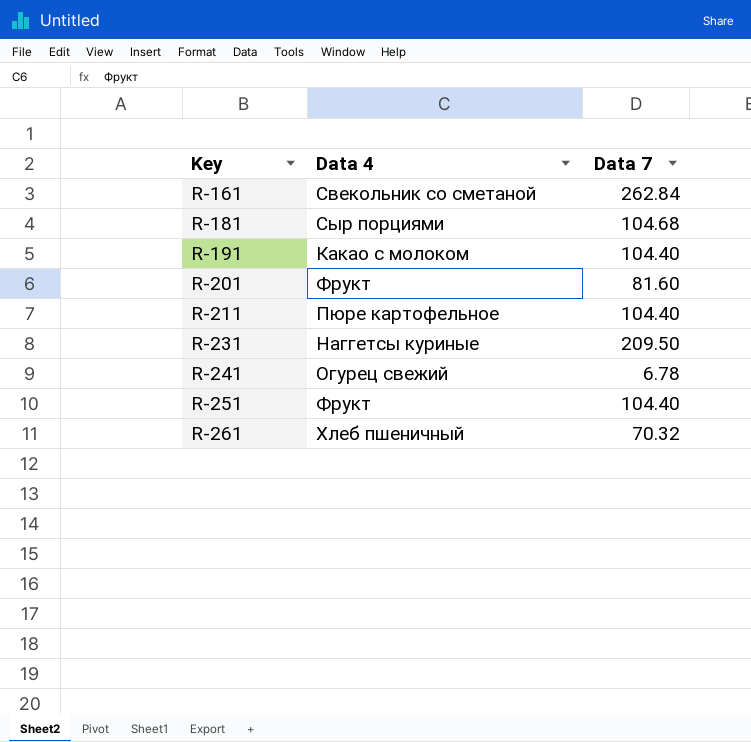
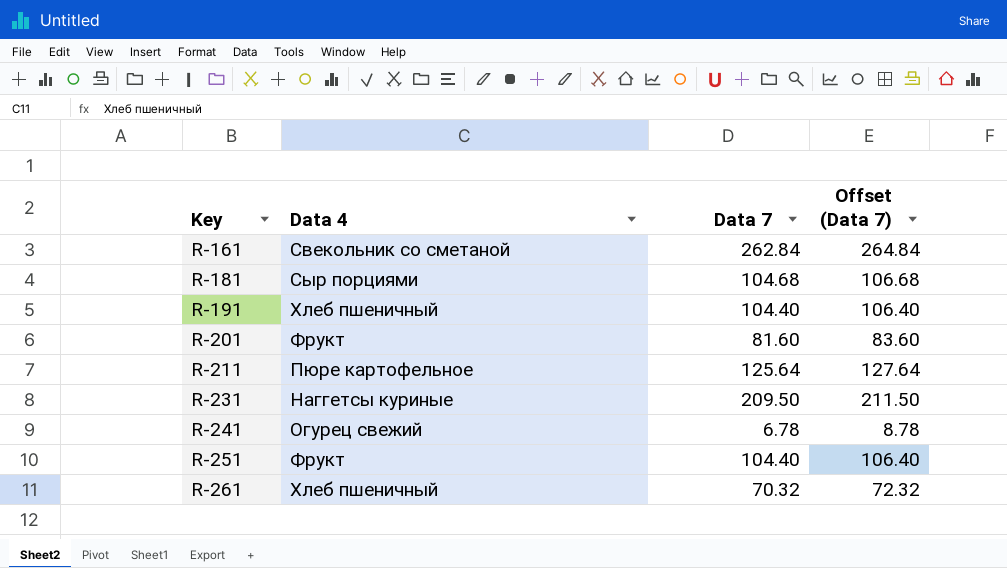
column Offset (Data 7) | formula: none -> [Data 7] + 2
R-191 | Data 4: Какао с молоком -> Хлеб пшеничный
R-211 | Data 7: 104.40 -> 125.64

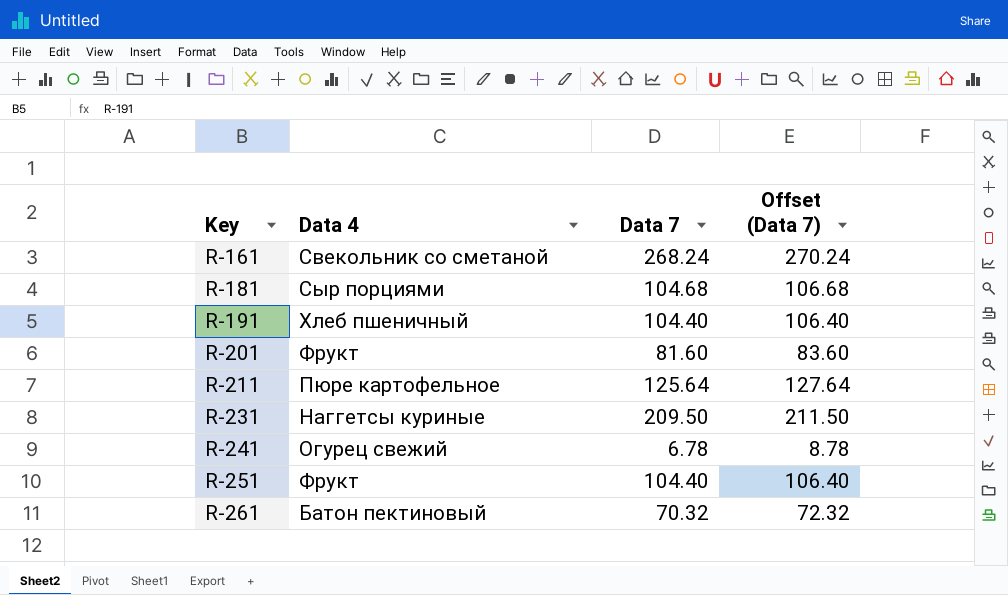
R-161 | Data 7: 262.84 -> 268.24
R-161 | Offset (Data 7): 264.84 -> 270.24
R-261 | Data 4: Хлеб пшеничный -> Батон пектиновый

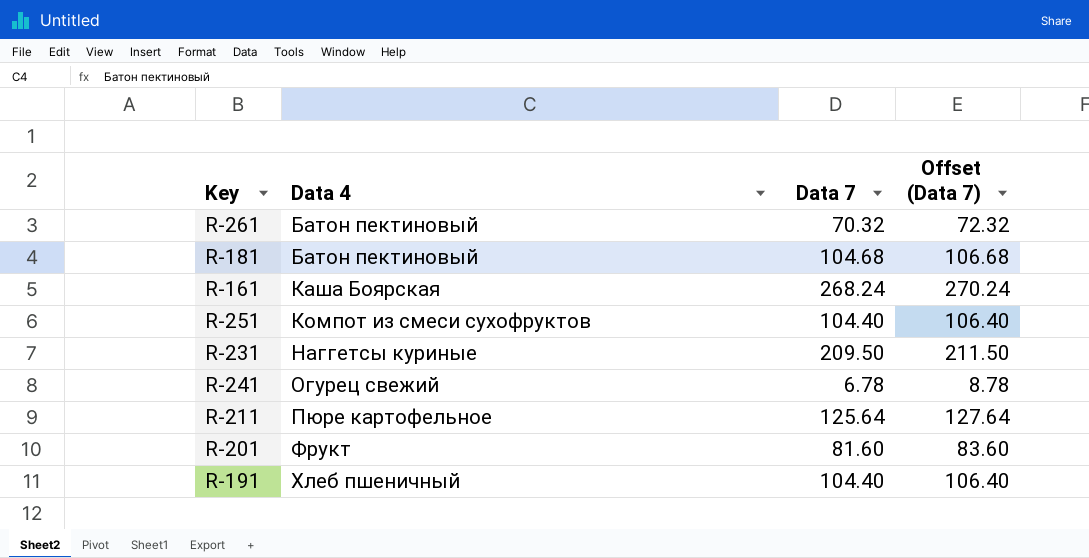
row order: Key ascending -> Data 4 ascending
R-181 | Data 4: Сыр порциями -> Батон пектиновый
R-161 | Data 4: Свекольник со сметаной -> Каша Боярская
R-251 | Data 4: Фрукт -> Компот из смеси сухофруктов

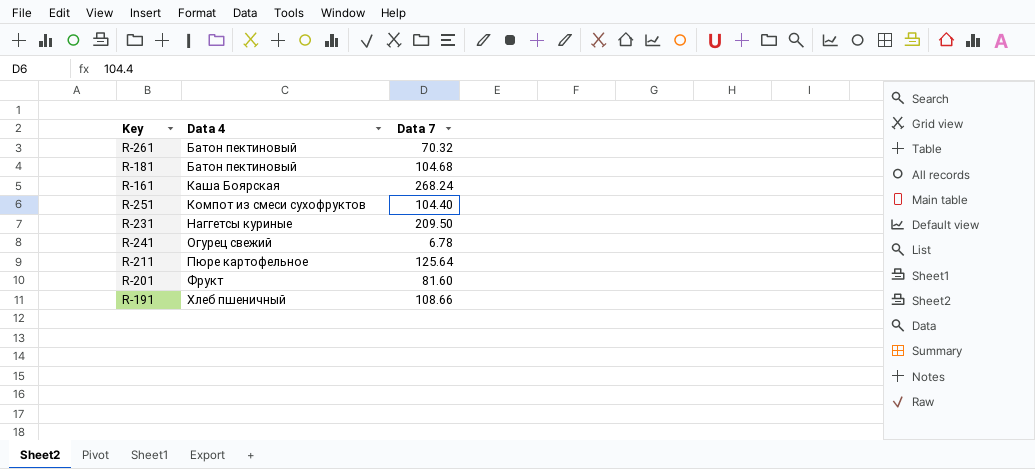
column Offset (Data 7) | formula: [Data 7] + 2 -> none
R-191 | Data 7: 104.40 -> 108.66

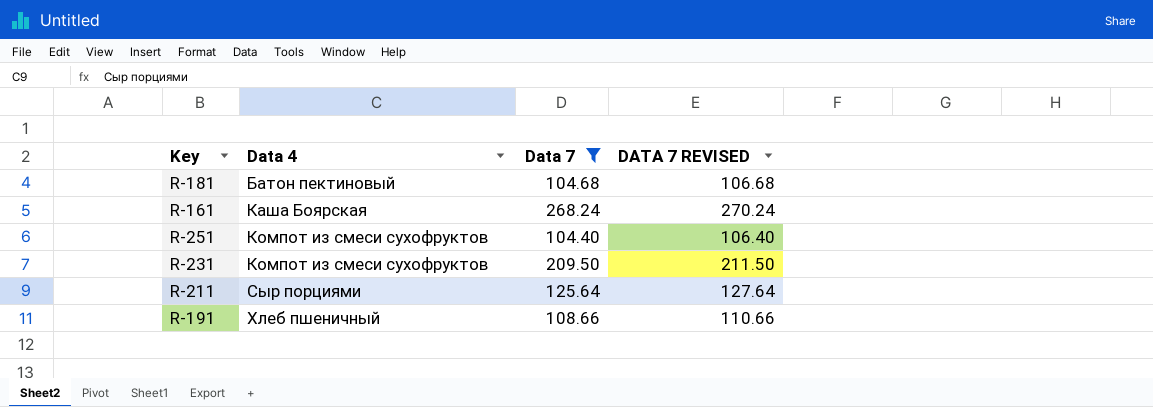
filter: none -> Data 7 >= 104.40
column DATA 7 REVISED | formula: none -> [Data 7] + 2
R-231 | Data 4: Наггетсы куриные -> Компот из смеси сухофруктов
R-211 | Data 4: Пюре картофельное -> Сыр порциями

